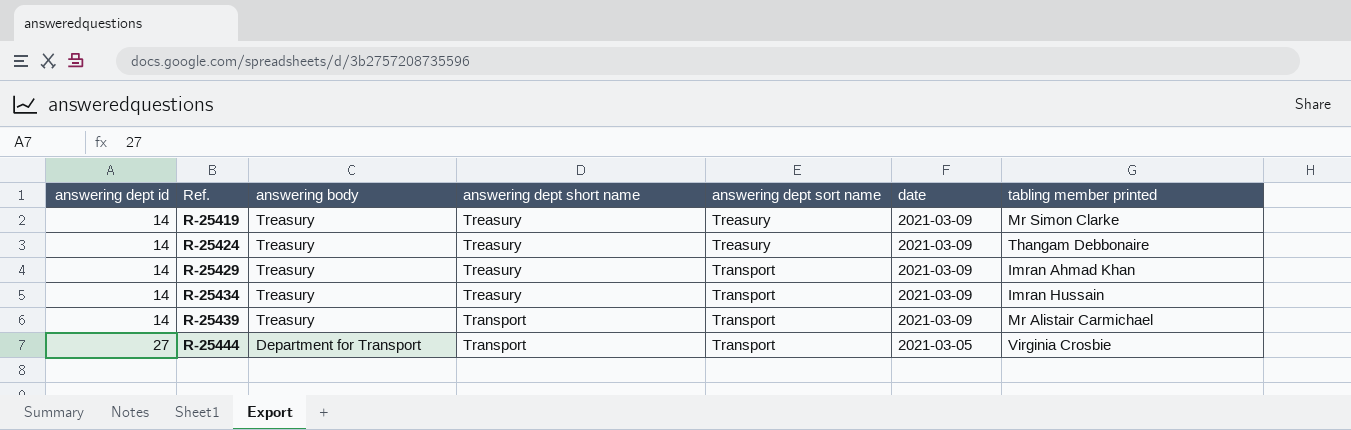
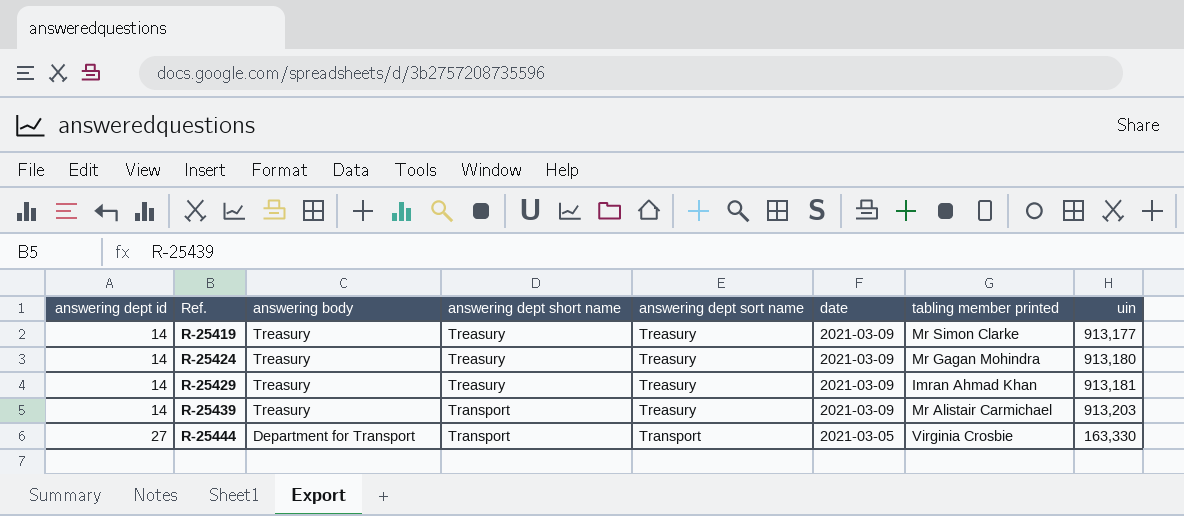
column uin | position: none -> 8
row R-25434: 14 | Treasury | Treasury | Transport | 2021-03-09 | Imran Hussain -> none
R-25424 | tabling member printed: Thangam Debbonaire -> Mr Gagan Mohindra
R-25429 | answering dept sort name: Transport -> Treasury
R-25439 | answering dept sort name: Transport -> Treasury

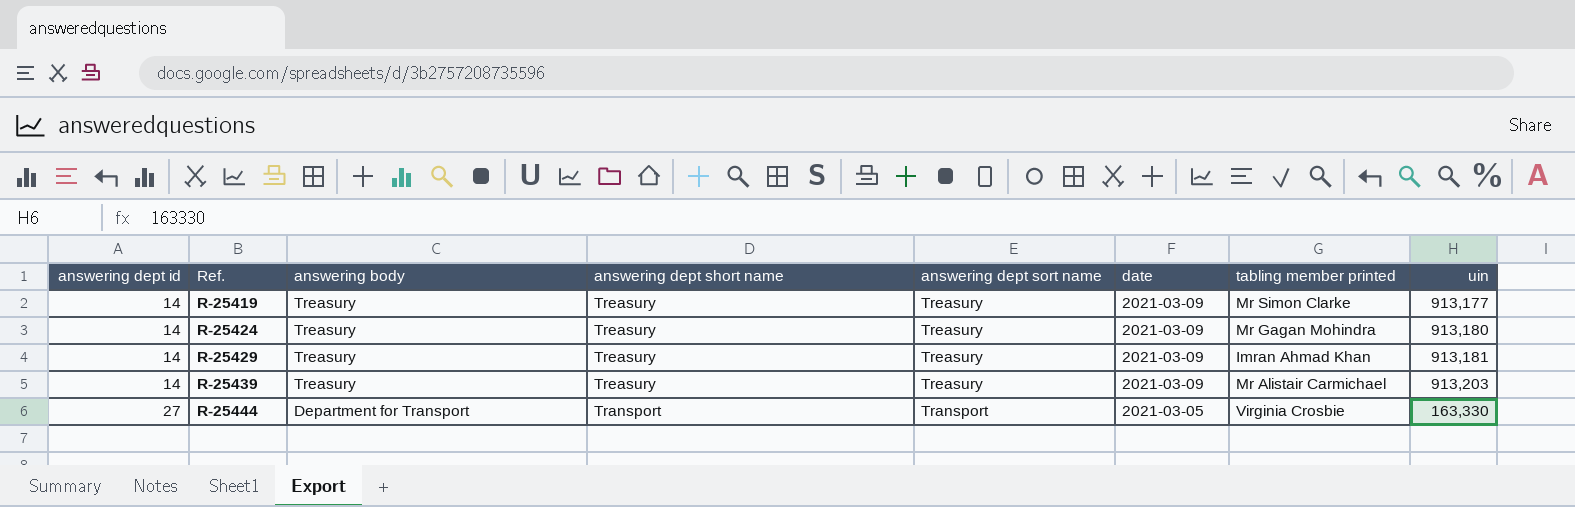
R-25439 | answering dept short name: Transport -> Treasury

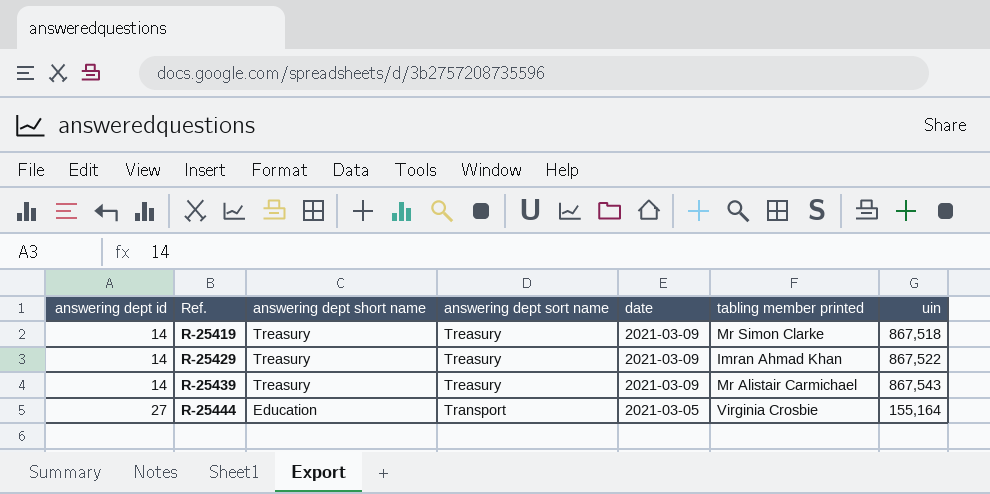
column answering body | position: 3 -> none
row R-25424: 14 | Treasury | Treasury | Treasury | 2021-03-09 | Mr Gagan Mohindra | 913,180 -> none
R-25419 | uin: 913,177 -> 867,518
R-25429 | uin: 913,181 -> 867,522
R-25439 | uin: 913,203 -> 867,543
R-25444 | answering dept short name: Transport -> Education
R-25444 | uin: 163,330 -> 155,164

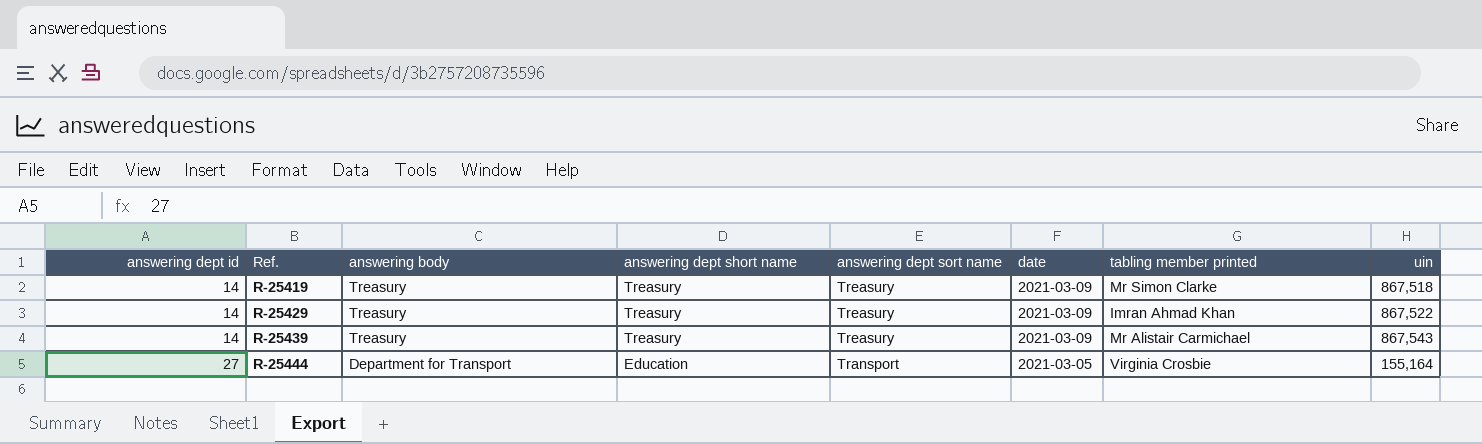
column answering body | position: none -> 3

